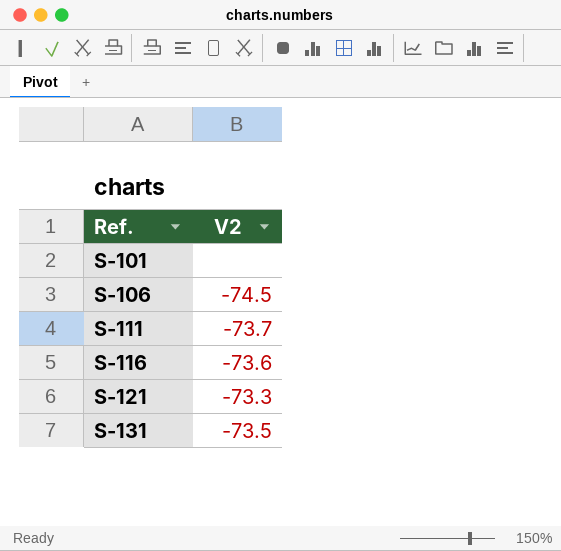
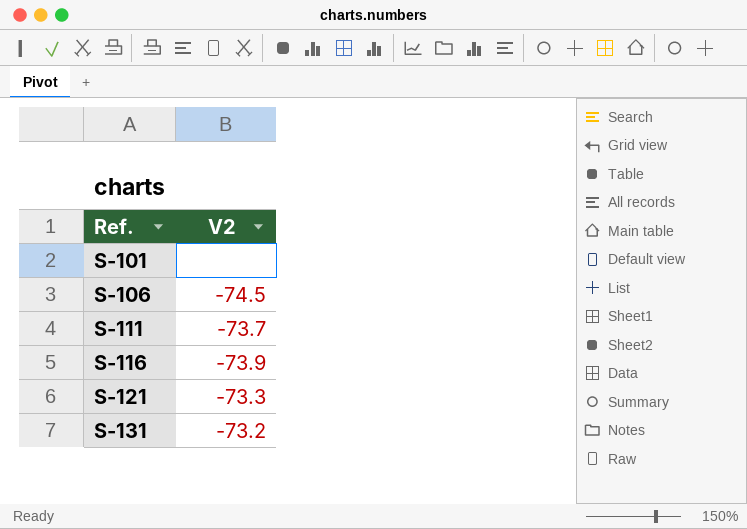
S-116 | V2: -73.6 -> -73.9
S-131 | V2: -73.5 -> -73.2

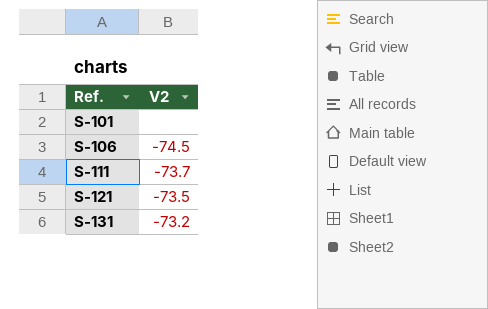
row S-116: -73.9 -> none
S-121 | V2: -73.3 -> -73.5

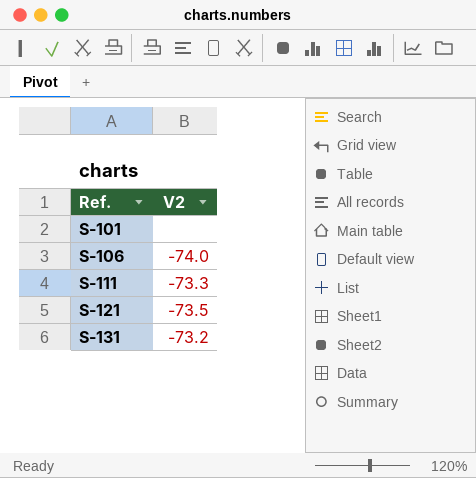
S-106 | V2: -74.5 -> -74.0
S-111 | V2: -73.7 -> -73.3

